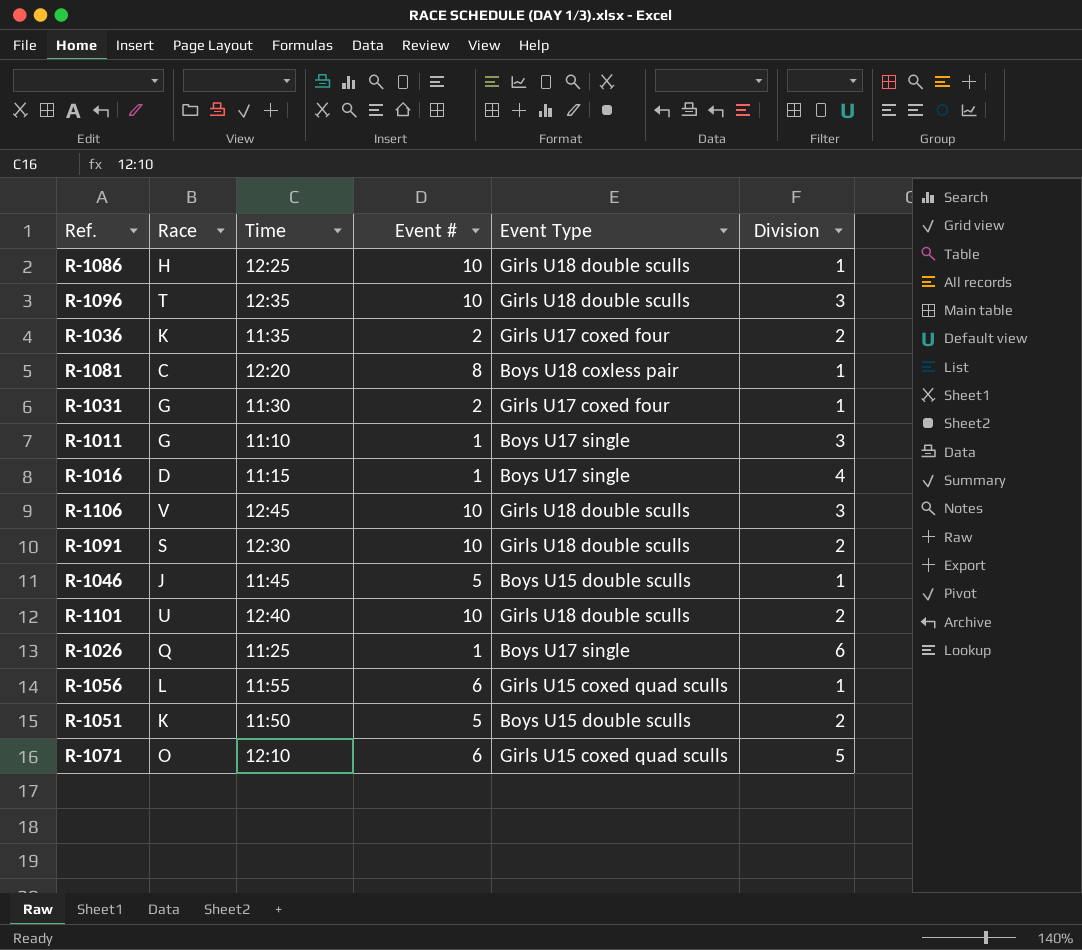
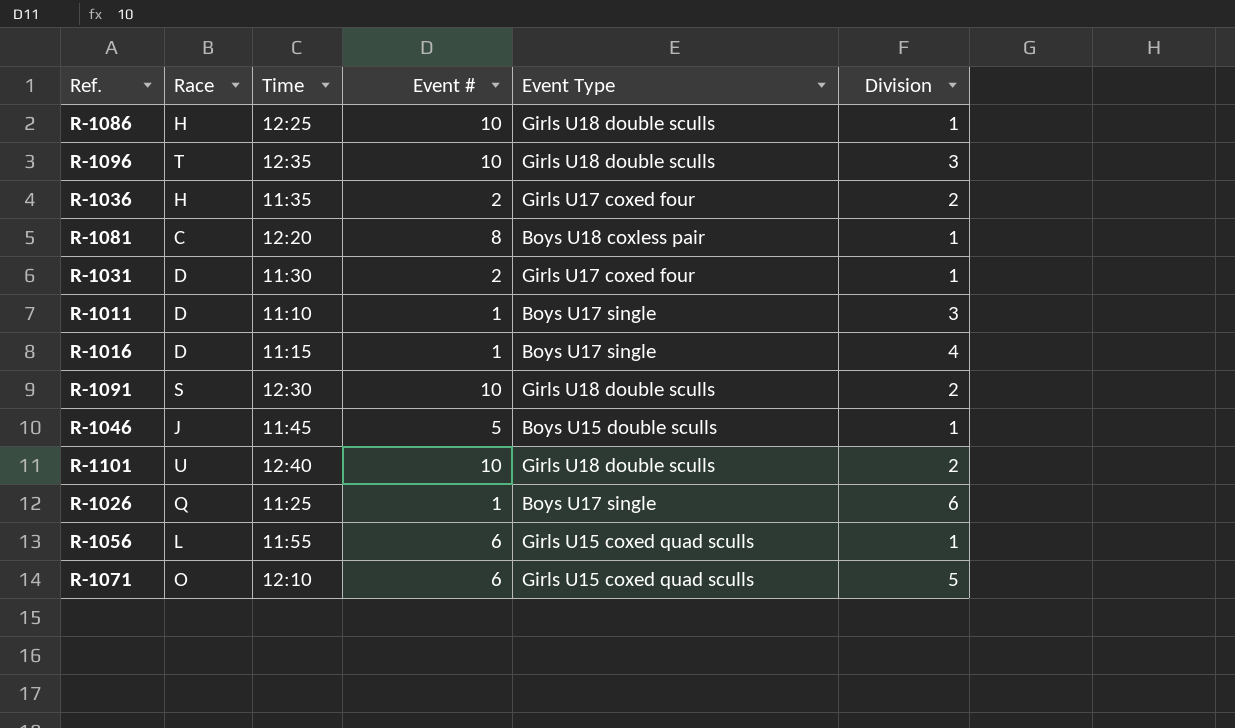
row R-1106: V | 12:45 | 10 | Girls U18 double sculls | 3 -> none
row R-1051: K | 11:50 | 5 | Boys U15 double sculls | 2 -> none
R-1036 | Race: K -> H
R-1031 | Race: G -> D
R-1011 | Race: G -> D

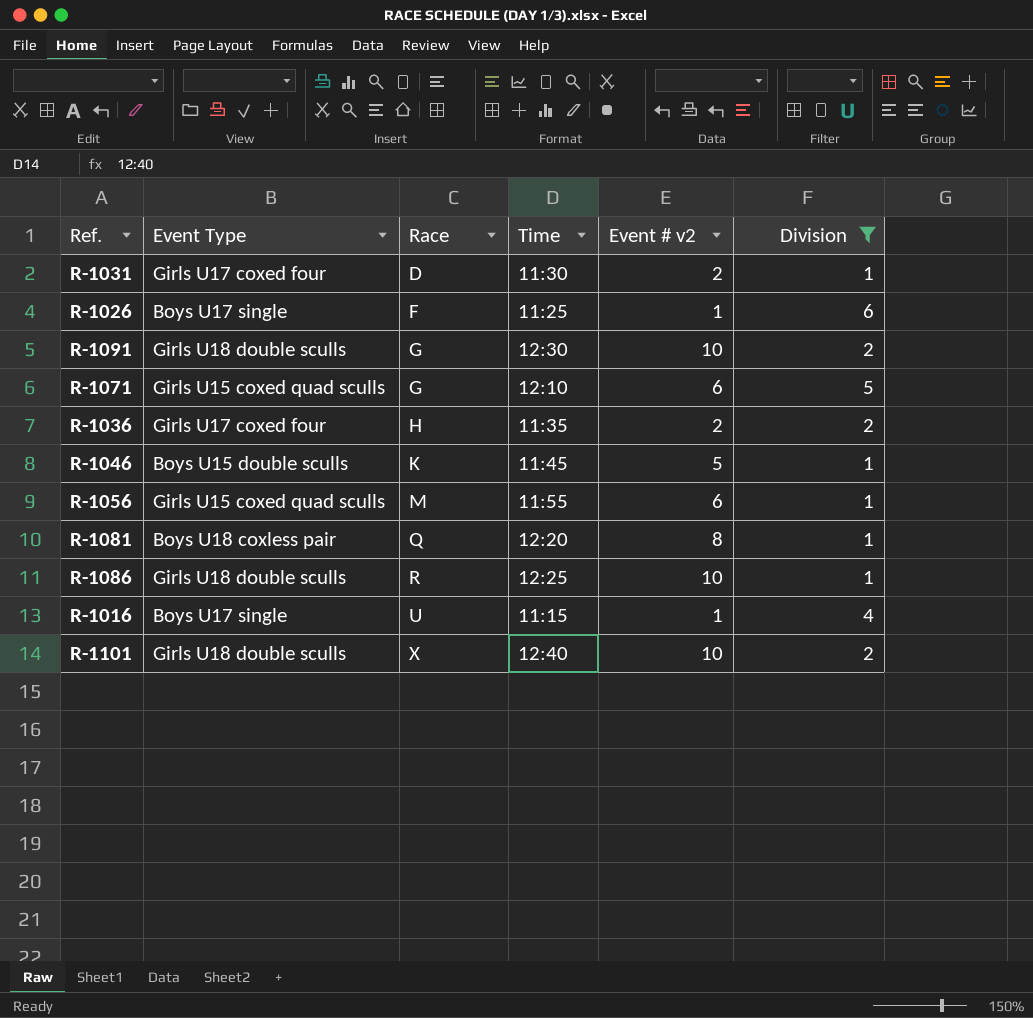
filter: none -> Division != 3
row order: none -> Race ascending
column Event Type | position: 5 -> 2
column name: Event # -> Event # v2
R-1026 | Race: Q -> F
R-1091 | Race: S -> G
R-1071 | Race: O -> G
R-1046 | Race: J -> K
R-1056 | Race: L -> M
R-1081 | Race: C -> Q
R-1086 | Race: H -> R
R-1016 | Race: D -> U
R-1101 | Race: U -> X

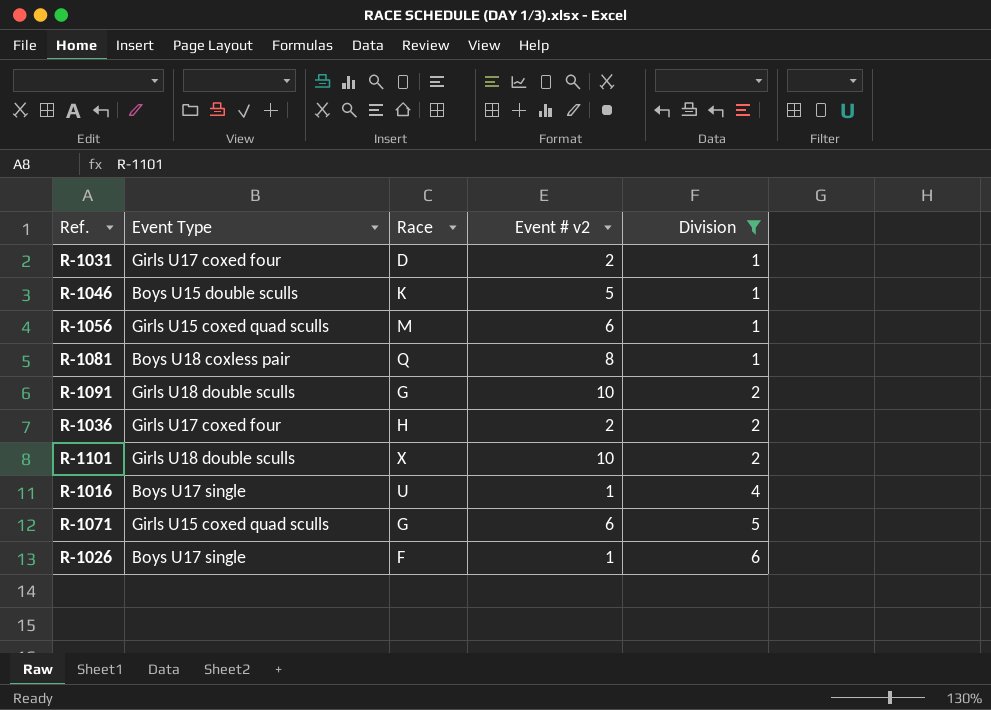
row order: Race ascending -> Division ascending
column Time | position: 4 -> none
row R-1086: Girls U18 double sculls | R | 12:25 | 10 | 1 -> none

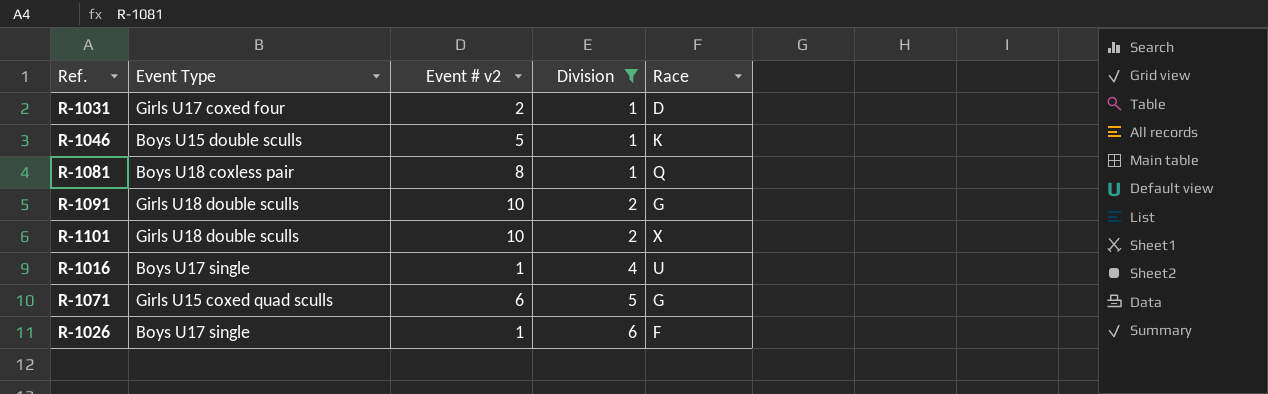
column Race | position: 3 -> 5
row R-1056: Girls U15 coxed quad sculls | M | 6 | 1 -> none
row R-1036: Girls U17 coxed four | H | 2 | 2 -> none

